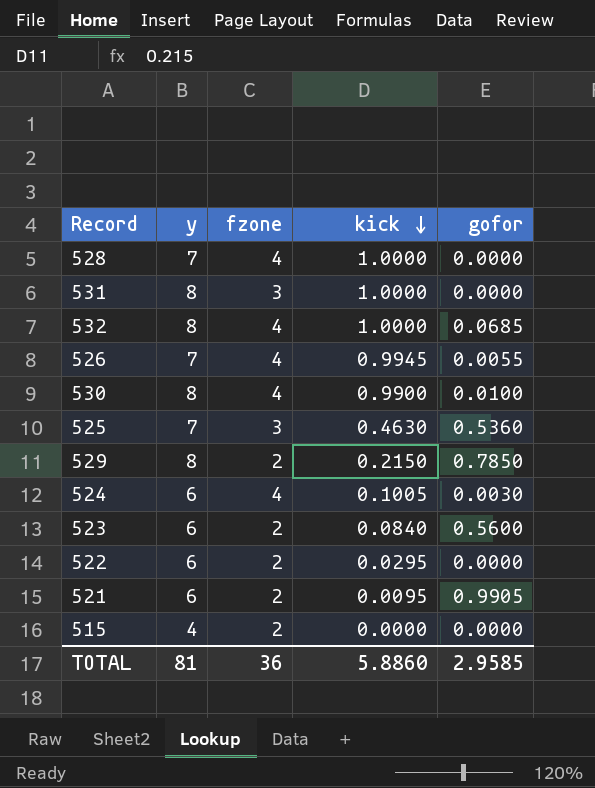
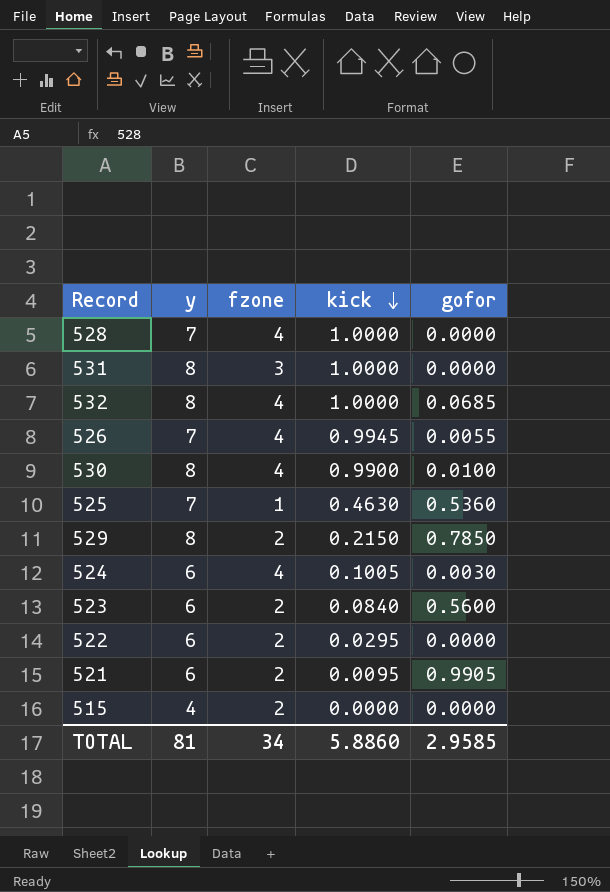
525 | fzone: 3 -> 1
TOTAL | fzone: 36 -> 34

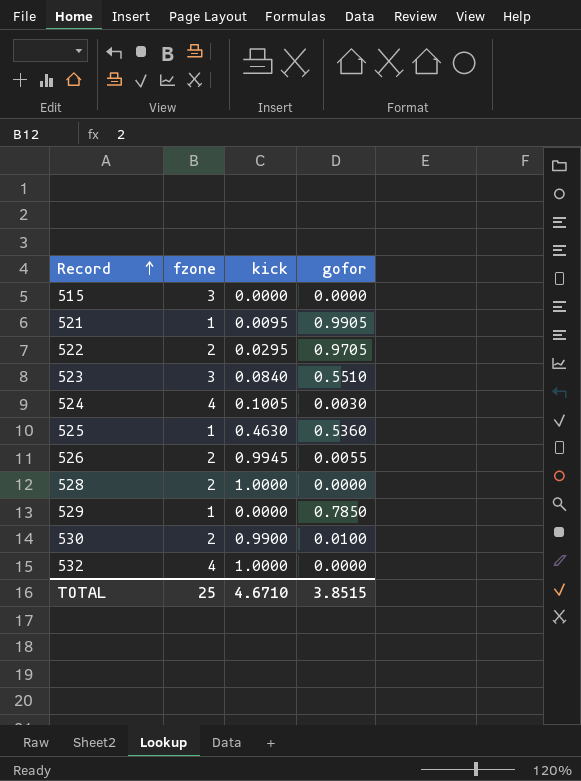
row order: kick descending -> Record ascending
column y | position: 2 -> none
row 531: 8 | 3 | 1.0000 | 0.0000 -> none
515 | fzone: 2 -> 3
521 | fzone: 2 -> 1
522 | gofor: 0.0000 -> 0.9705
523 | fzone: 2 -> 3
523 | gofor: 0.5600 -> 0.5510
526 | fzone: 4 -> 2
528 | fzone: 4 -> 2
529 | fzone: 2 -> 1
529 | kick: 0.2150 -> 0.0000
530 | fzone: 4 -> 2
532 | gofor: 0.0685 -> 0.0000
TOTAL | fzone: 34 -> 25
TOTAL | kick: 5.8860 -> 4.6710
TOTAL | gofor: 2.9585 -> 3.8515

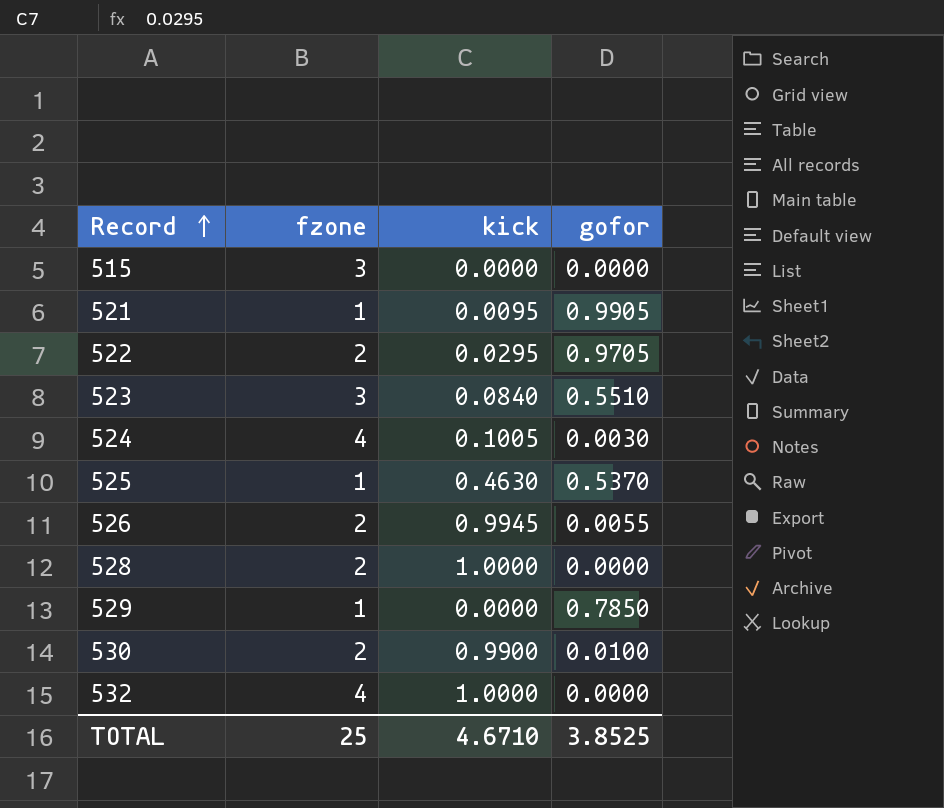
525 | gofor: 0.5360 -> 0.5370
TOTAL | gofor: 3.8515 -> 3.8525

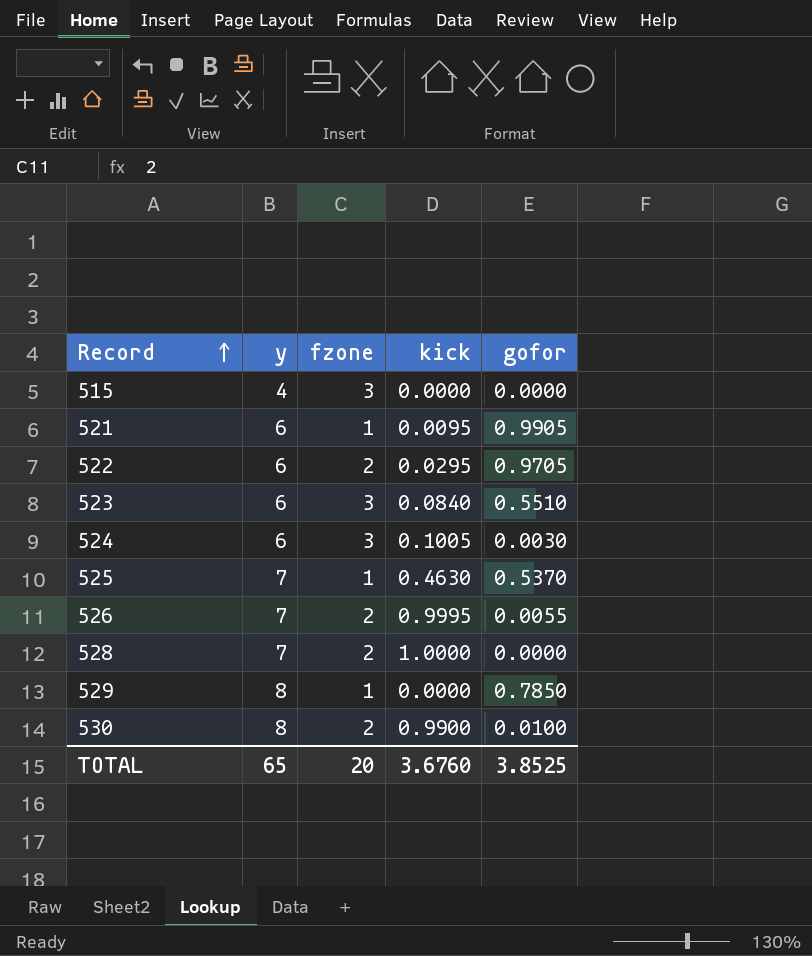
column y | position: none -> 2
row 532: 4 | 1.0000 | 0.0000 -> none
524 | fzone: 4 -> 3
526 | kick: 0.9945 -> 0.9995
TOTAL | fzone: 25 -> 20
TOTAL | kick: 4.6710 -> 3.6760

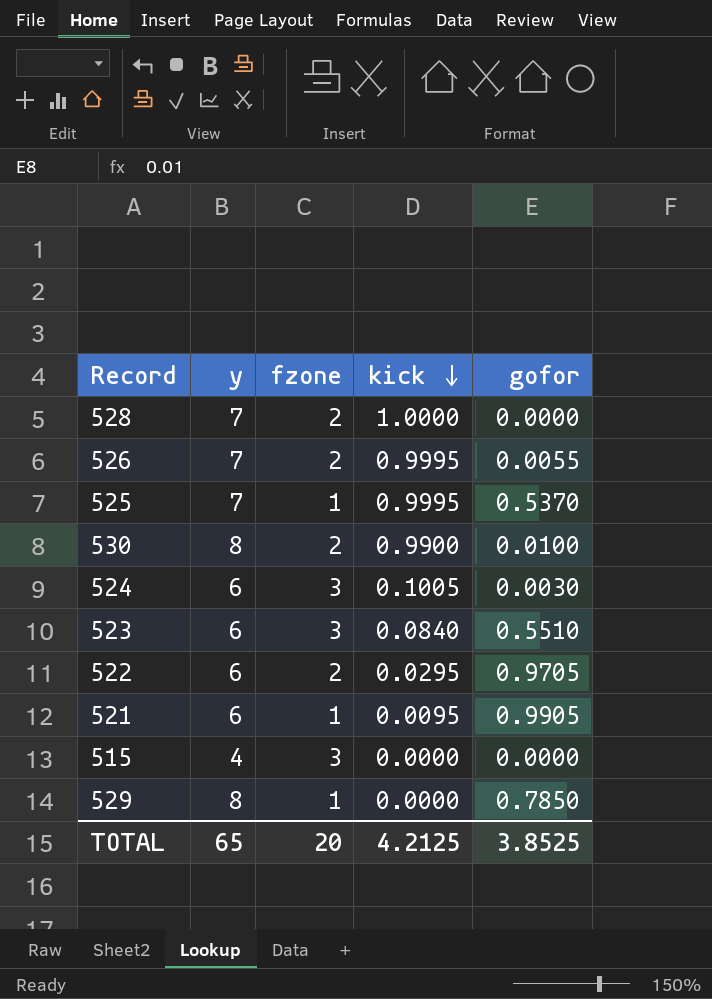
row order: Record ascending -> kick descending
525 | kick: 0.4630 -> 0.9995
TOTAL | kick: 3.6760 -> 4.2125

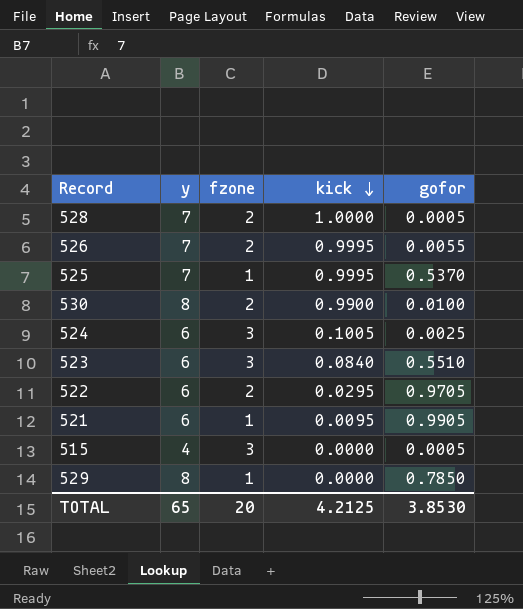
528 | gofor: 0.0000 -> 0.0005
524 | gofor: 0.0030 -> 0.0025
515 | gofor: 0.0000 -> 0.0005
TOTAL | gofor: 3.8525 -> 3.8530

